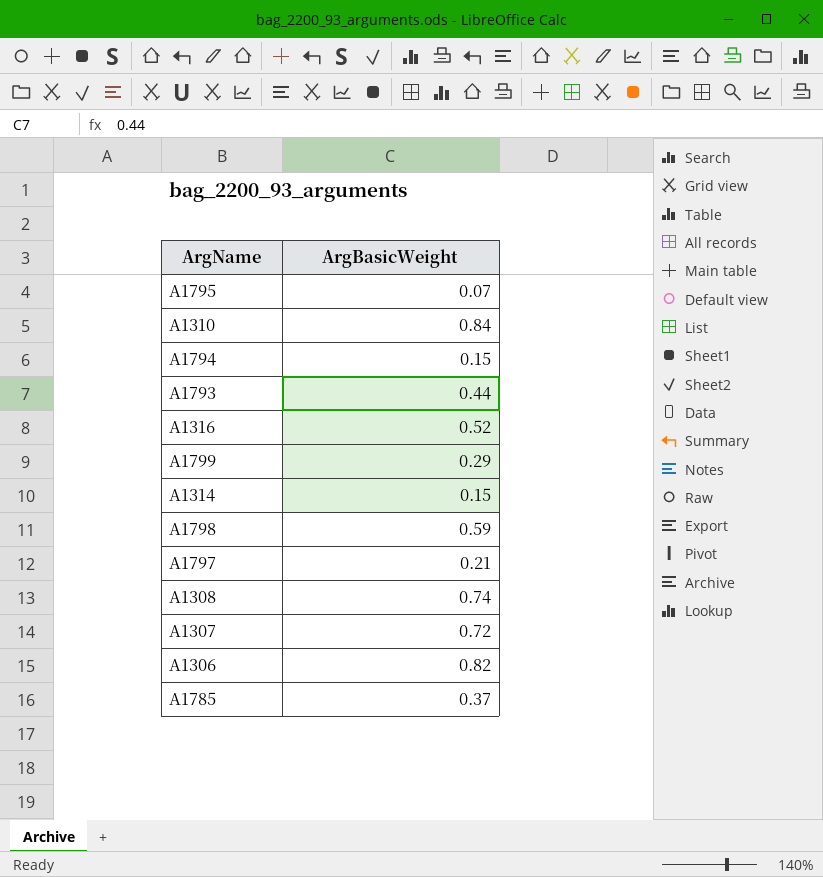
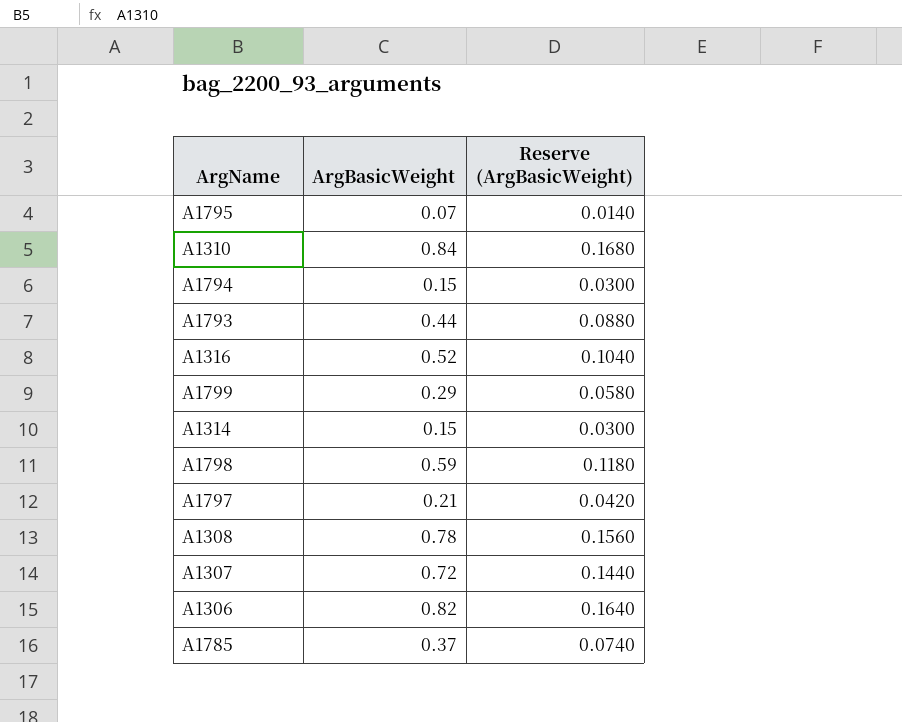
column Reserve (ArgBasicWeight) | formula: none -> [ArgBasicWeight] * 0.2
A1308 | ArgBasicWeight: 0.74 -> 0.78

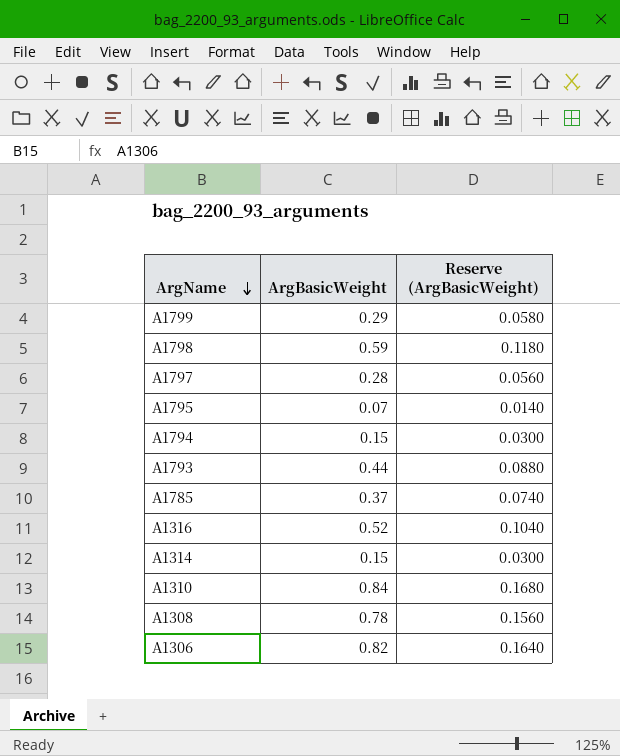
row order: none -> ArgName descending
row A1307: 0.72 | 0.1440 -> none
A1797 | ArgBasicWeight: 0.21 -> 0.28
A1797 | Reserve (ArgBasicWeight): 0.0420 -> 0.0560

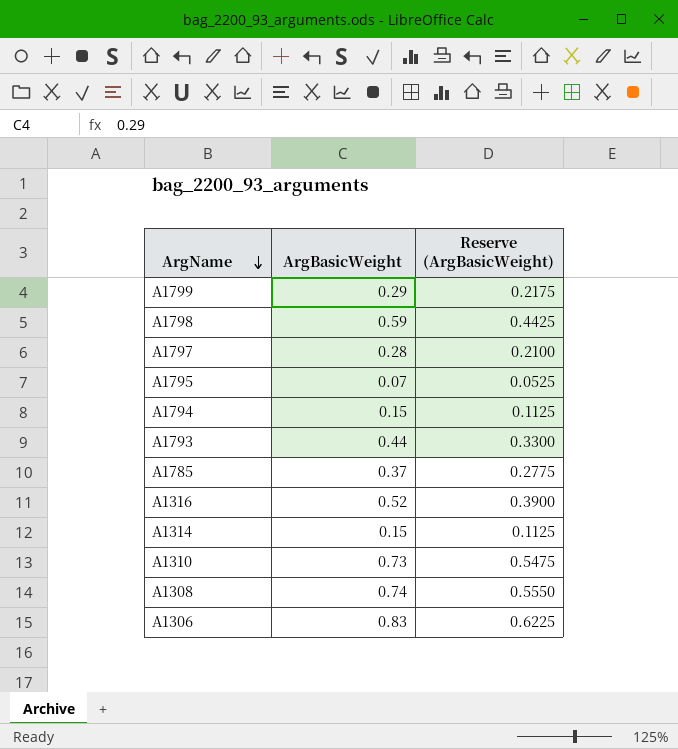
column Reserve (ArgBasicWeight) | formula: [ArgBasicWeight] * 0.2 -> [ArgBasicWeight] * 0.75
A1310 | ArgBasicWeight: 0.84 -> 0.73
A1308 | ArgBasicWeight: 0.78 -> 0.74
A1306 | ArgBasicWeight: 0.82 -> 0.83

